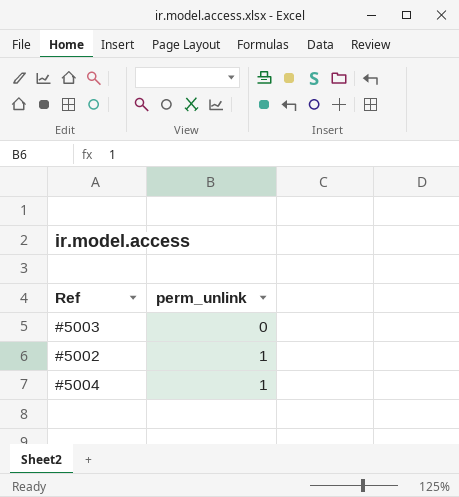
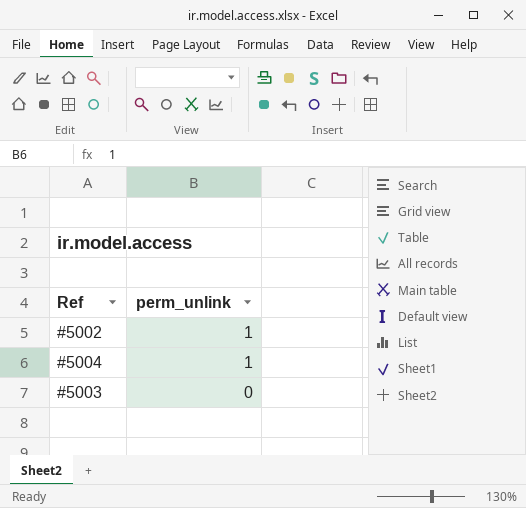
row order: perm_unlink ascending -> perm_unlink descending

